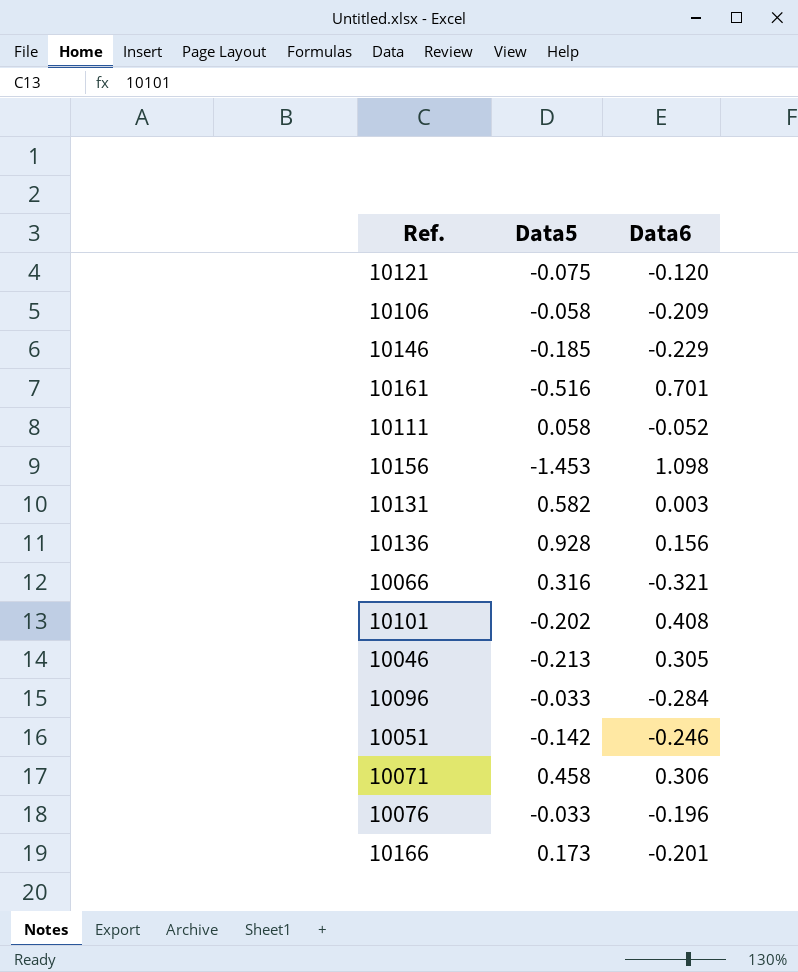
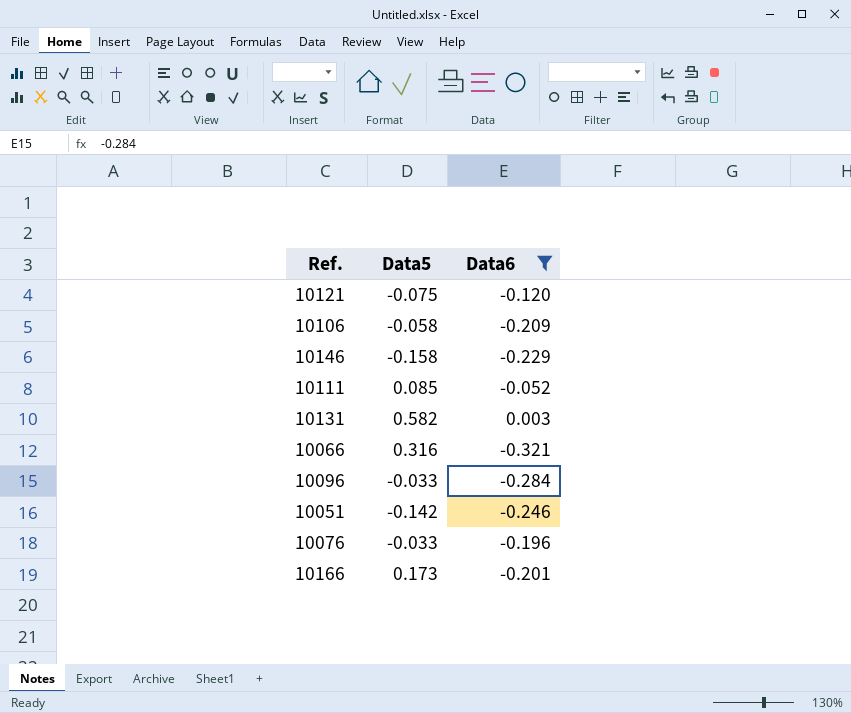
filter: none -> Data6 <= 0.003
10146 | Data5: -0.185 -> -0.158
10111 | Data5: 0.058 -> 0.085

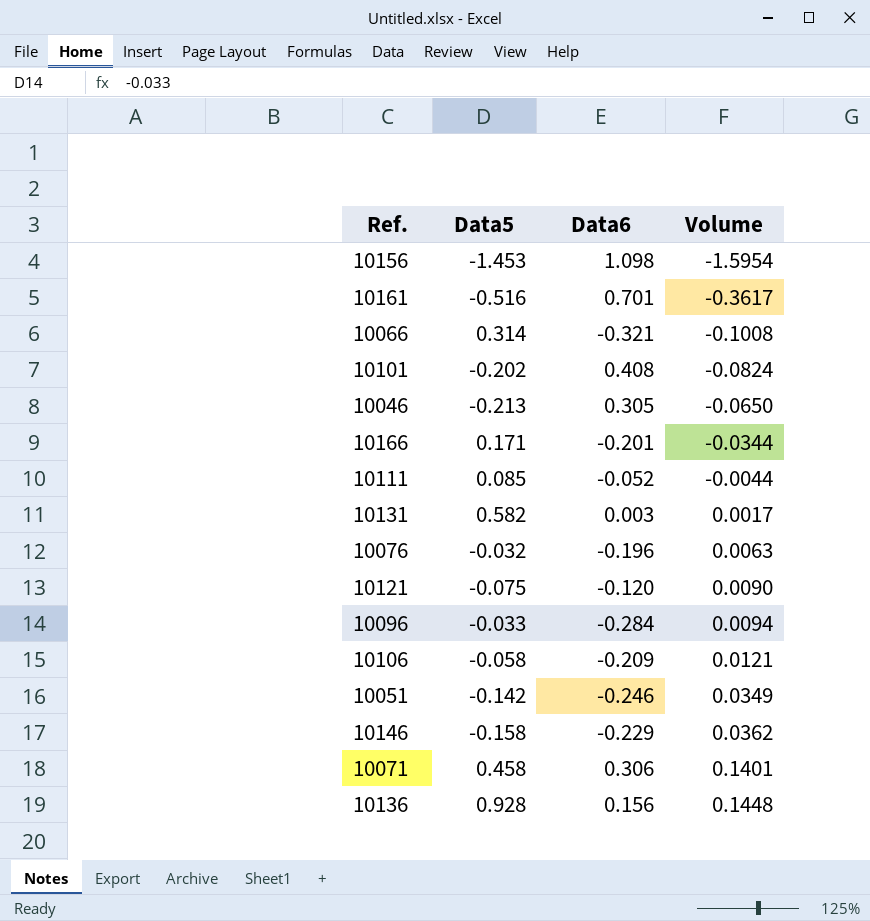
filter: Data6 <= 0.003 -> none
row order: none -> Volume ascending
column Volume | formula: none -> [Data5] * [Data6]
10066 | Data5: 0.316 -> 0.314
10166 | Data5: 0.173 -> 0.171
10076 | Data5: -0.033 -> -0.032

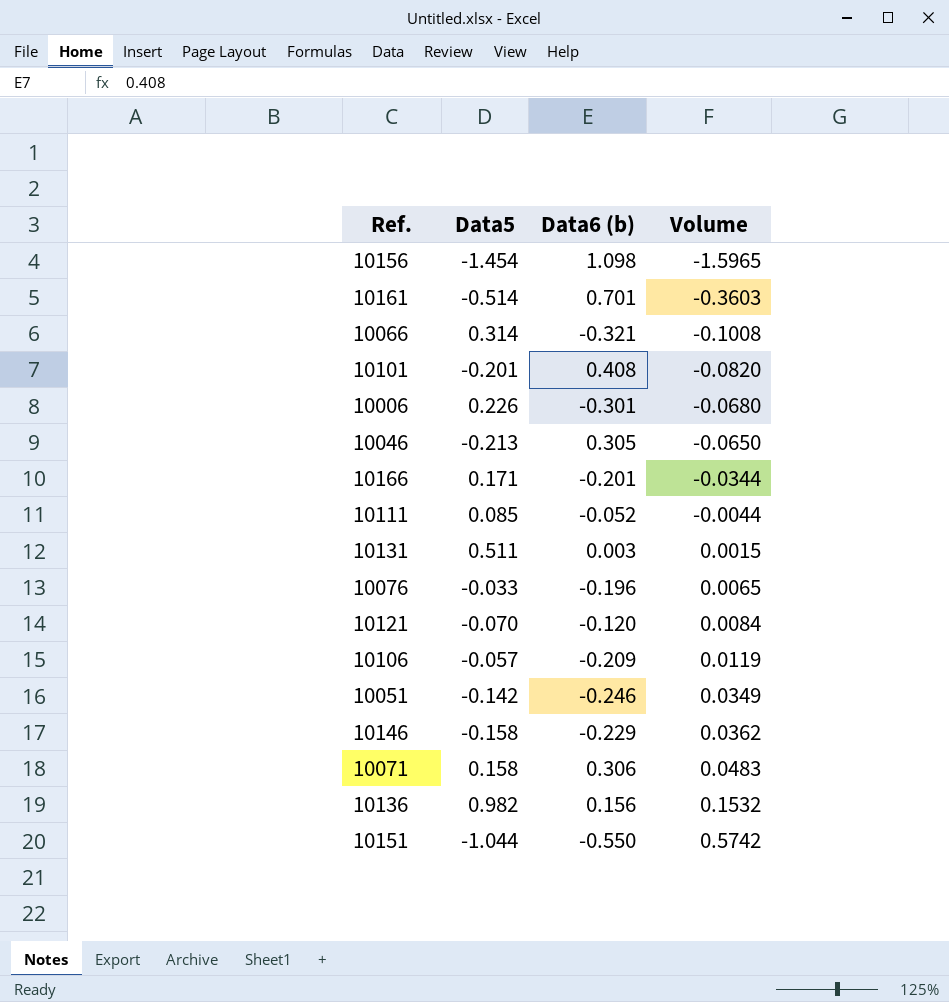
column name: Data6 -> Data6 (b)
row 10096: -0.033 | -0.284 | 0.0094 -> none
10156 | Data5: -1.453 -> -1.454
10156 | Volume: -1.5954 -> -1.5965
10161 | Data5: -0.516 -> -0.514
10161 | Volume: -0.3617 -> -0.3603
10101 | Data5: -0.202 -> -0.201
10101 | Volume: -0.0824 -> -0.0820
row 10006: none -> 0.226 | -0.301 | -0.0680
10131 | Data5: 0.582 -> 0.511
10131 | Volume: 0.0017 -> 0.0015
10076 | Data5: -0.032 -> -0.033
10076 | Volume: 0.0063 -> 0.0065
10121 | Data5: -0.075 -> -0.070
10121 | Volume: 0.0090 -> 0.0084
10106 | Data5: -0.058 -> -0.057
10106 | Volume: 0.0121 -> 0.0119
10071 | Data5: 0.458 -> 0.158
10071 | Volume: 0.1401 -> 0.0483
10136 | Data5: 0.928 -> 0.982
10136 | Volume: 0.1448 -> 0.1532
row 10151: none -> -1.044 | -0.550 | 0.5742

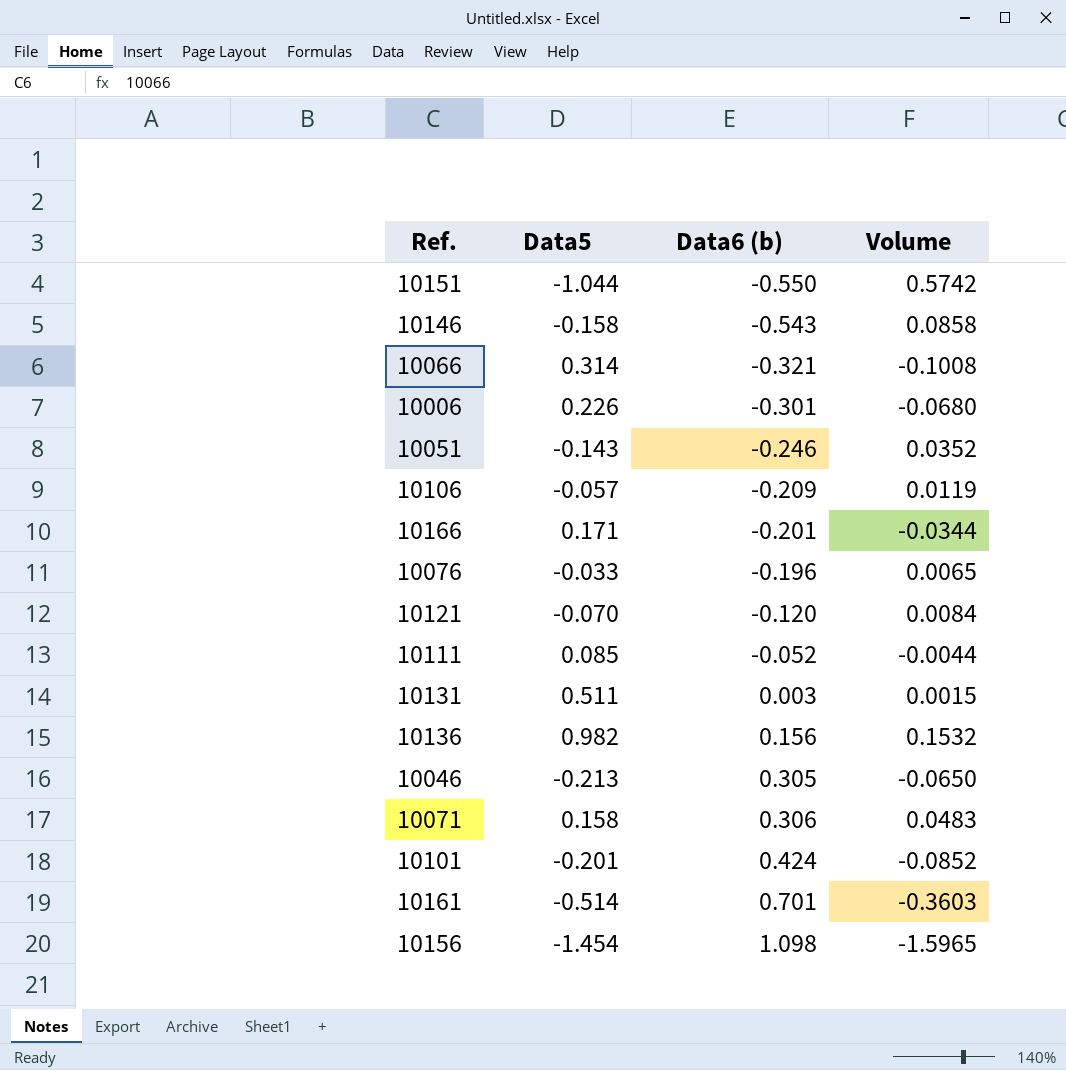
row order: Volume ascending -> Data6 (b) ascending
10146 | Data6 (b): -0.229 -> -0.543
10146 | Volume: 0.0362 -> 0.0858
10051 | Data5: -0.142 -> -0.143
10051 | Volume: 0.0349 -> 0.0352
10101 | Data6 (b): 0.408 -> 0.424
10101 | Volume: -0.0820 -> -0.0852

